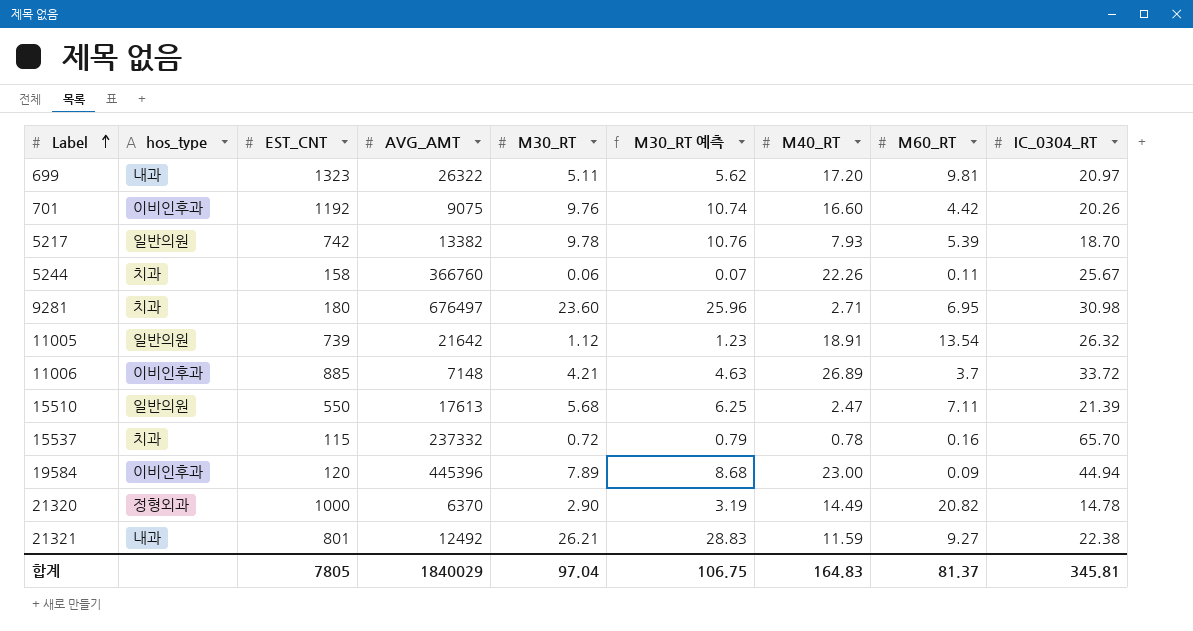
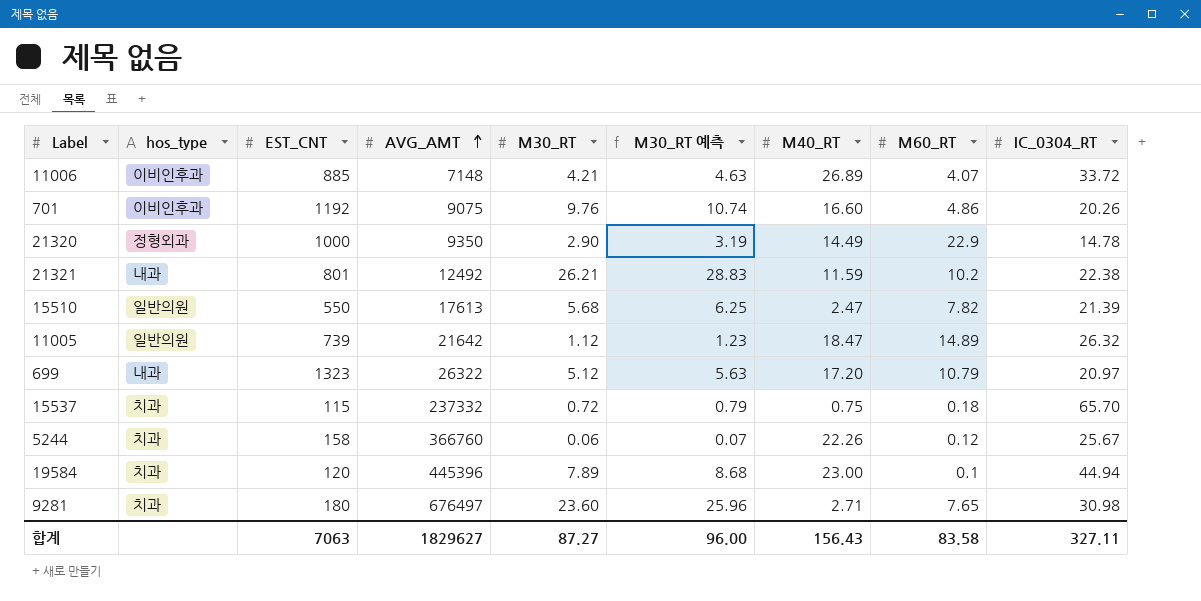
row order: Label ascending -> AVG_AMT ascending
row 5217: 일반의원 | 742 | 13382 | 9.78 | 10.76 | 7.93 | 5.39 | 18.70 -> none
11006 | M60_RT: 3.7 -> 4.07
701 | M60_RT: 4.42 -> 4.86
21320 | AVG_AMT: 6370 -> 9350
21320 | M60_RT: 20.82 -> 22.9
21321 | M60_RT: 9.27 -> 10.2
15510 | M60_RT: 7.11 -> 7.82
11005 | M40_RT: 18.91 -> 18.47
11005 | M60_RT: 13.54 -> 14.89
699 | M30_RT: 5.11 -> 5.12
699 | M30_RT 예측: 5.62 -> 5.63
699 | M60_RT: 9.81 -> 10.79
15537 | M40_RT: 0.78 -> 0.75
15537 | M60_RT: 0.16 -> 0.18
5244 | M60_RT: 0.11 -> 0.12
19584 | hos_type: 이비인후과 -> 치과
19584 | M60_RT: 0.09 -> 0.1
9281 | M60_RT: 6.95 -> 7.65
합계 | EST_CNT: 7805 -> 7063
합계 | AVG_AMT: 1840029 -> 1829627
합계 | M30_RT: 97.04 -> 87.27
합계 | M30_RT 예측: 106.75 -> 96.00
합계 | M40_RT: 164.83 -> 156.43
합계 | M60_RT: 81.37 -> 83.58
합계 | IC_0304_RT: 345.81 -> 327.11

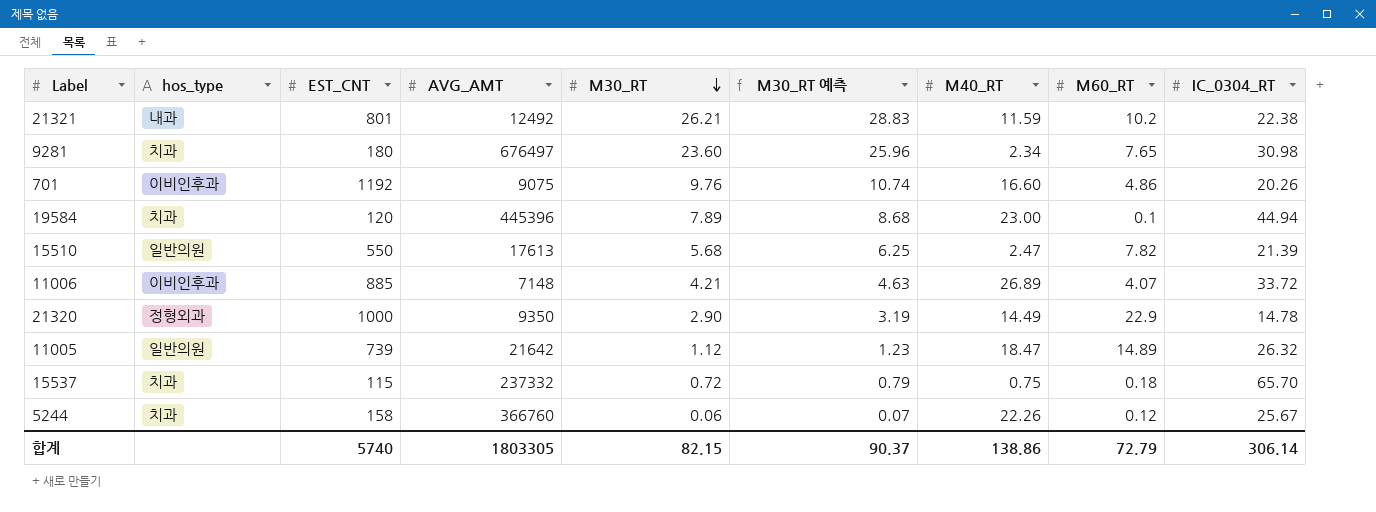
row order: AVG_AMT ascending -> M30_RT descending
row 699: 내과 | 1323 | 26322 | 5.12 | 5.63 | 17.20 | 10.79 | 20.97 -> none
9281 | M40_RT: 2.71 -> 2.34
합계 | EST_CNT: 7063 -> 5740
합계 | AVG_AMT: 1829627 -> 1803305
합계 | M30_RT: 87.27 -> 82.15
합계 | M30_RT 예측: 96.00 -> 90.37
합계 | M40_RT: 156.43 -> 138.86
합계 | M60_RT: 83.58 -> 72.79
합계 | IC_0304_RT: 327.11 -> 306.14

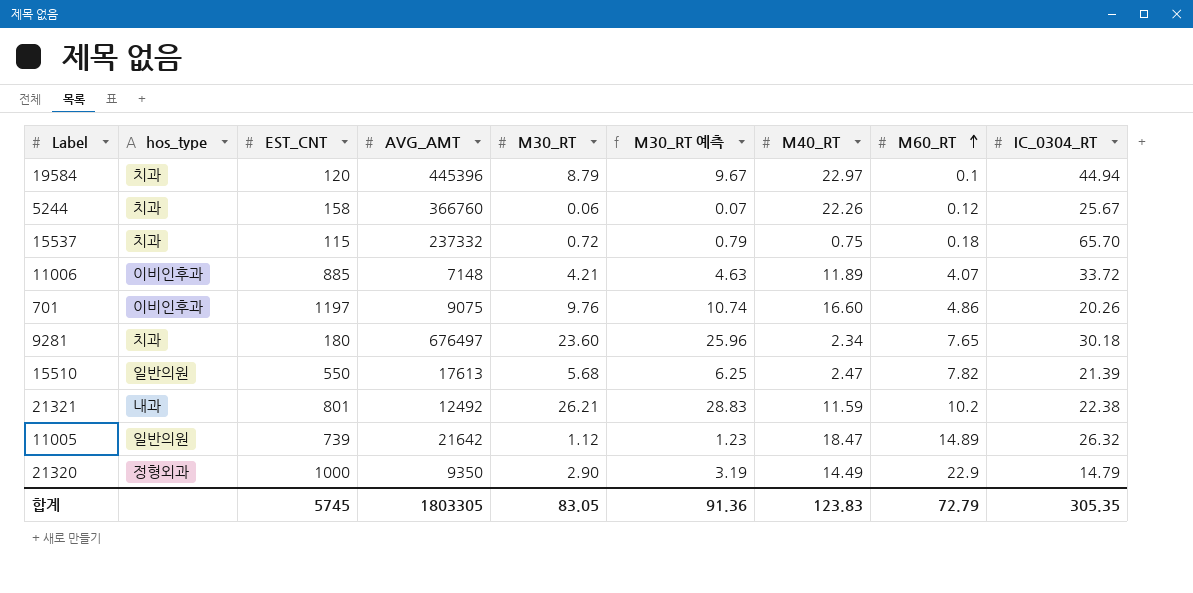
row order: M30_RT descending -> M60_RT ascending
19584 | M30_RT: 7.89 -> 8.79
19584 | M30_RT 예측: 8.68 -> 9.67
19584 | M40_RT: 23.00 -> 22.97
11006 | M40_RT: 26.89 -> 11.89
701 | EST_CNT: 1192 -> 1197
9281 | IC_0304_RT: 30.98 -> 30.18
21320 | IC_0304_RT: 14.78 -> 14.79
합계 | EST_CNT: 5740 -> 5745
합계 | M30_RT: 82.15 -> 83.05
합계 | M30_RT 예측: 90.37 -> 91.36
합계 | M40_RT: 138.86 -> 123.83
합계 | IC_0304_RT: 306.14 -> 305.35

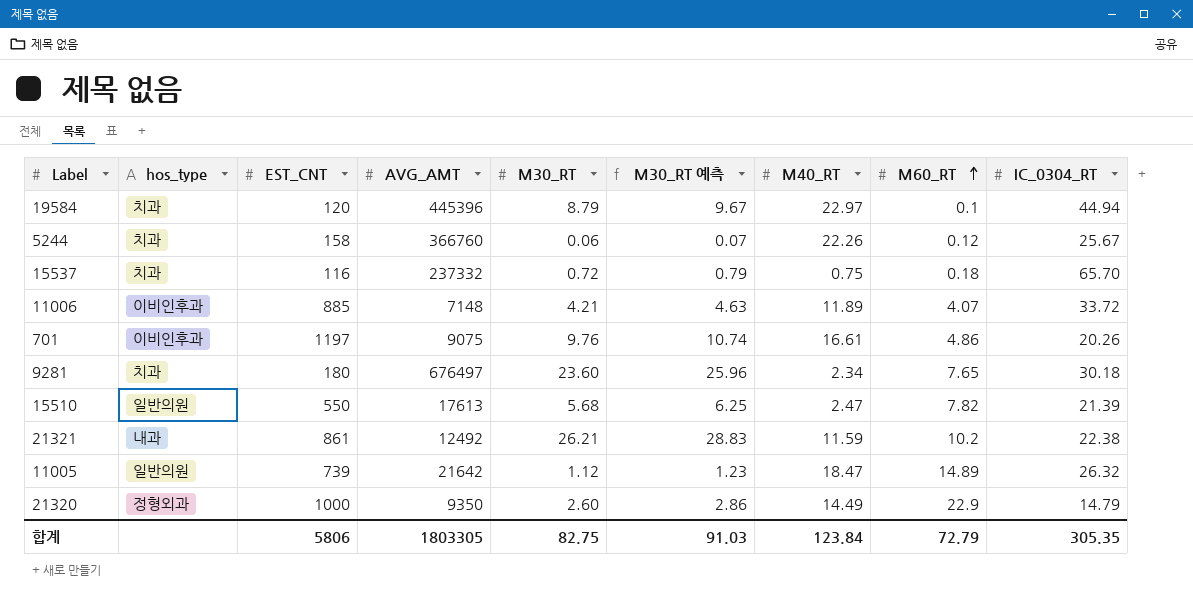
15537 | EST_CNT: 115 -> 116
701 | M40_RT: 16.60 -> 16.61
21321 | EST_CNT: 801 -> 861
21320 | M30_RT: 2.90 -> 2.60
21320 | M30_RT 예측: 3.19 -> 2.86
합계 | EST_CNT: 5745 -> 5806
합계 | M30_RT: 83.05 -> 82.75
합계 | M30_RT 예측: 91.36 -> 91.03
합계 | M40_RT: 123.83 -> 123.84

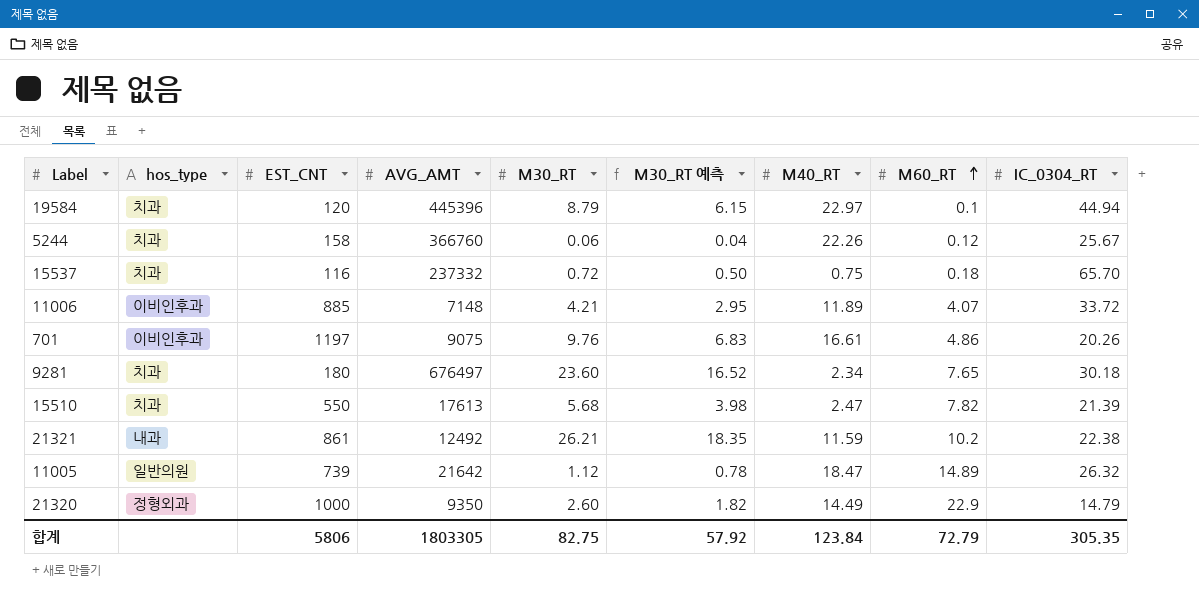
column M30_RT 예측 | formula: [M30_RT] * 1.1 -> [M30_RT] * 0.7
15510 | hos_type: 일반의원 -> 치과
합계 | M30_RT 예측: 91.03 -> 57.92

